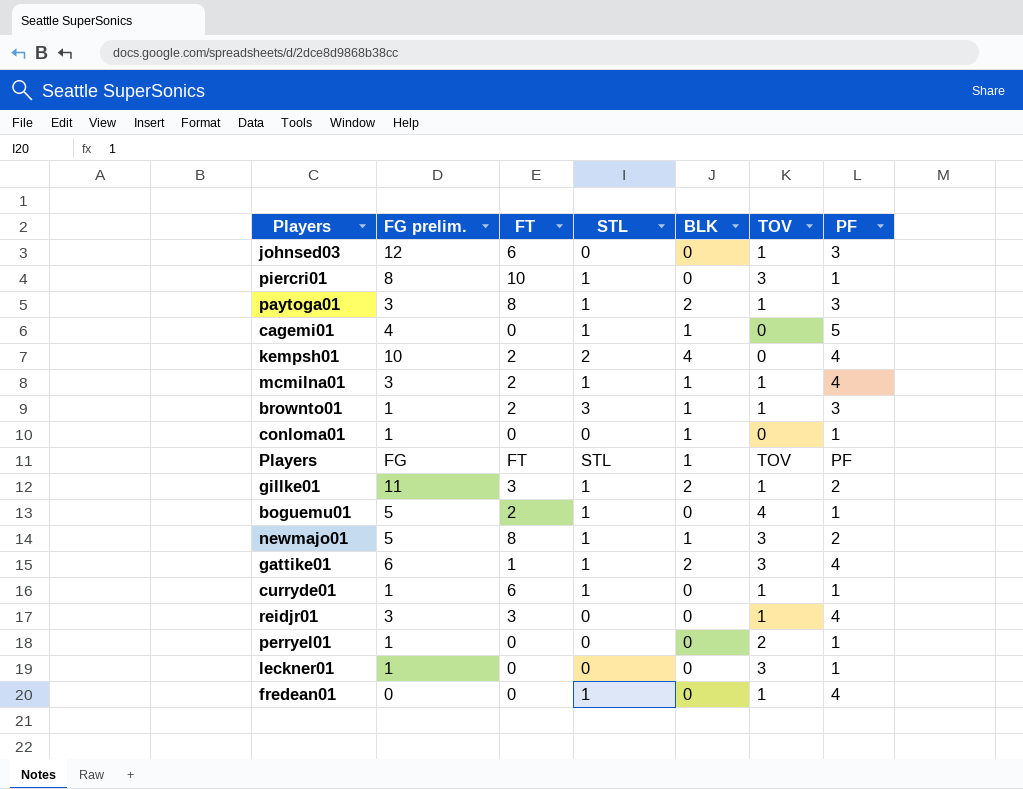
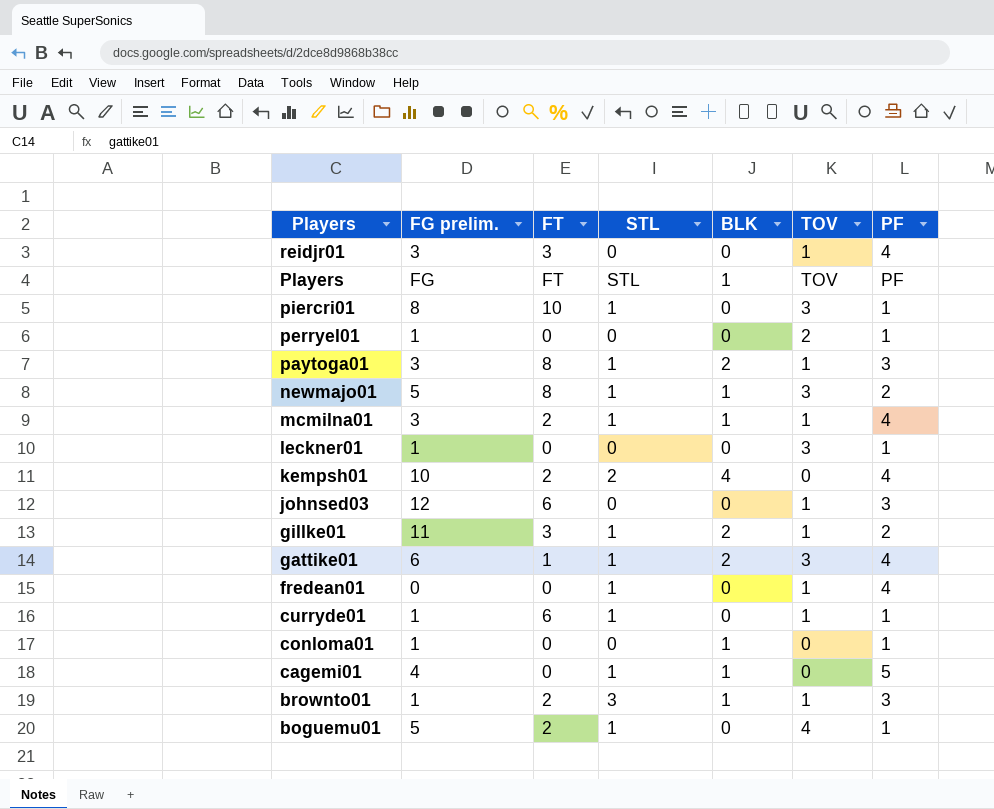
row order: none -> Players descending

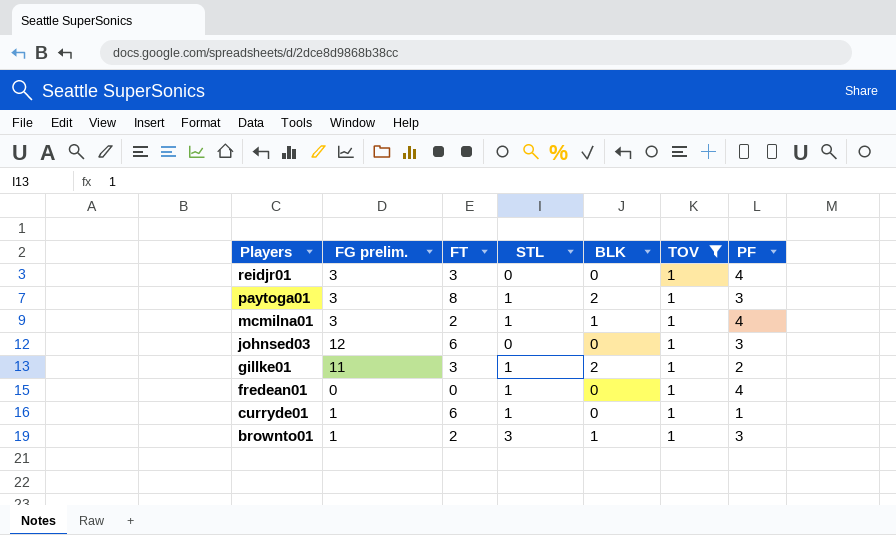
filter: none -> TOV = 1

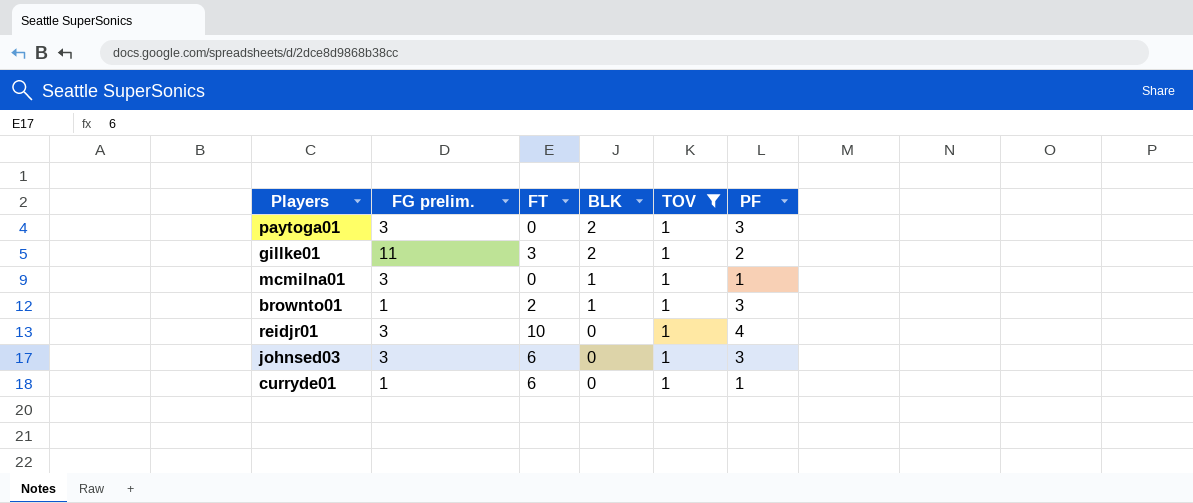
row order: Players descending -> BLK descending
column STL | position: 4 -> none
row fredean01: 0 | 0 | 1 | 0 | 1 | 4 -> none
paytoga01 | FT: 8 -> 0
mcmilna01 | FT: 2 -> 0
mcmilna01 | PF: 4 -> 1
reidjr01 | FT: 3 -> 10
johnsed03 | FG prelim.: 12 -> 3

